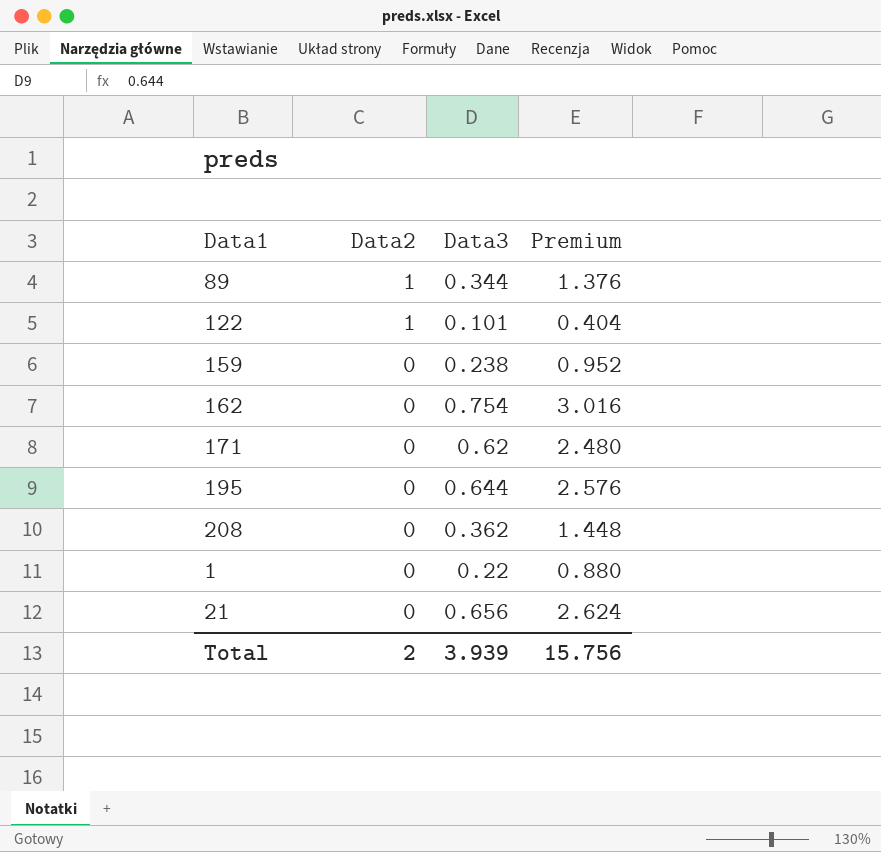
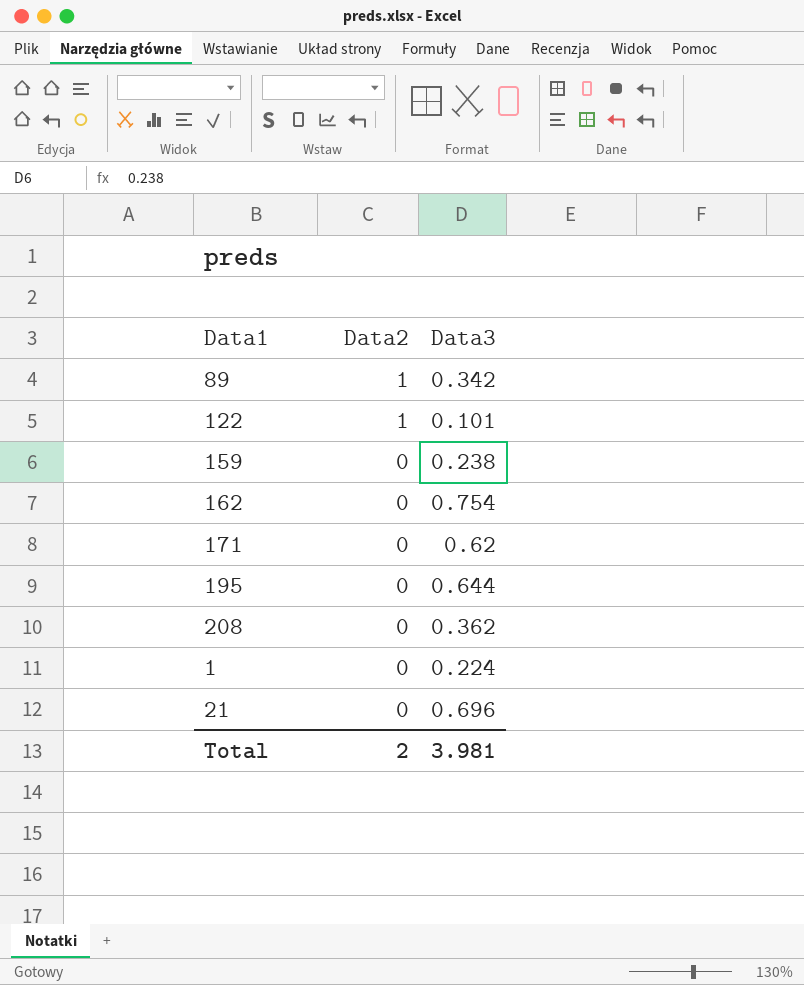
column Premium | formula: [Data3] * 4 -> none
89 | Data3: 0.344 -> 0.342
1 | Data3: 0.22 -> 0.224
21 | Data3: 0.656 -> 0.696
Total | Data3: 3.939 -> 3.981

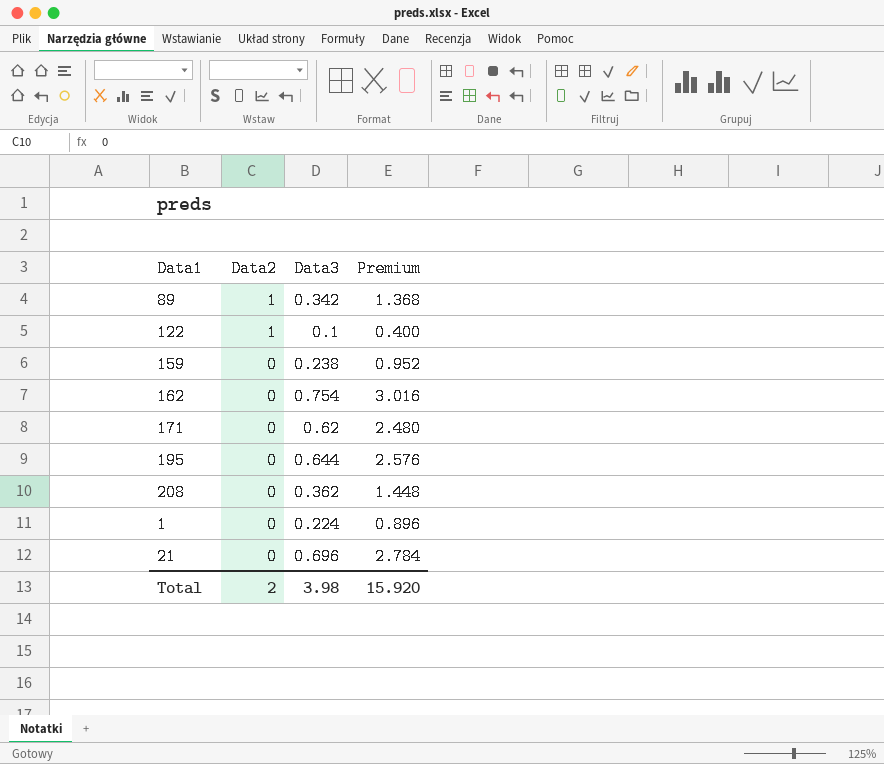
column Premium | formula: none -> [Data3] * 4
122 | Data3: 0.101 -> 0.1
Total | Data3: 3.981 -> 3.98

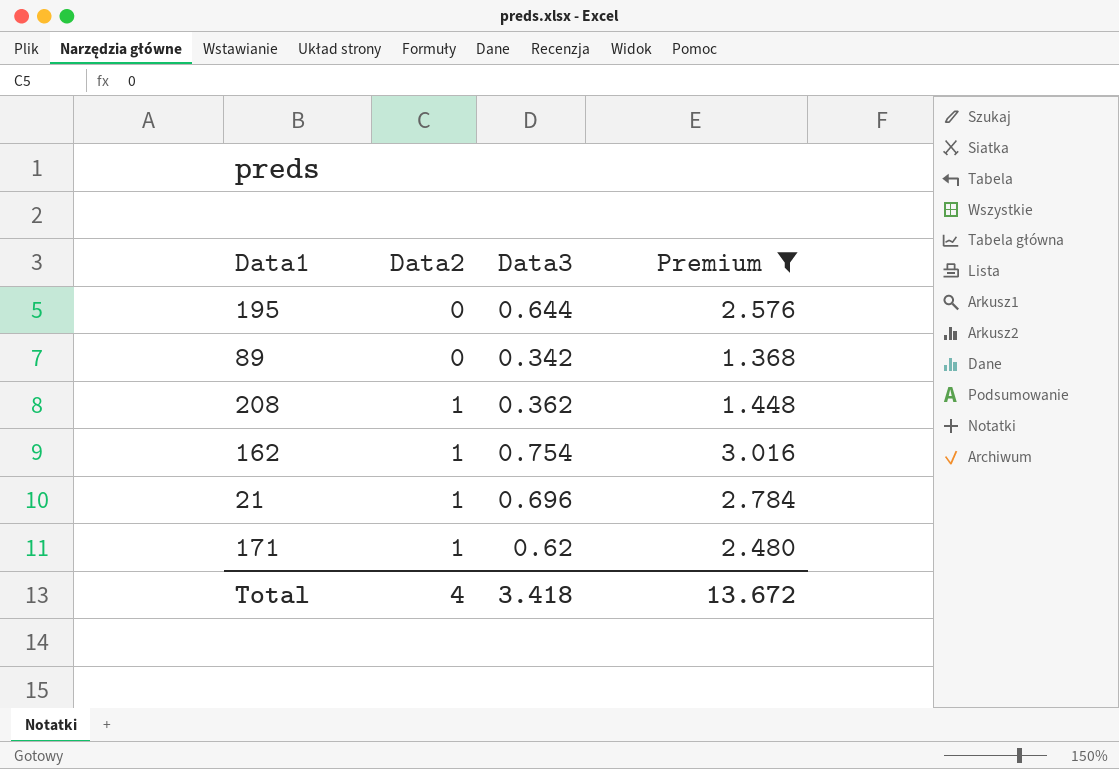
filter: none -> Premium >= 1.368
row order: Data2 descending -> Data2 ascending
89 | Data2: 1 -> 0
208 | Data2: 0 -> 1
162 | Data2: 0 -> 1
21 | Data2: 0 -> 1
171 | Data2: 0 -> 1
Total | Data2: 2 -> 4
Total | Data3: 3.98 -> 3.418
Total | Premium: 15.920 -> 13.672

